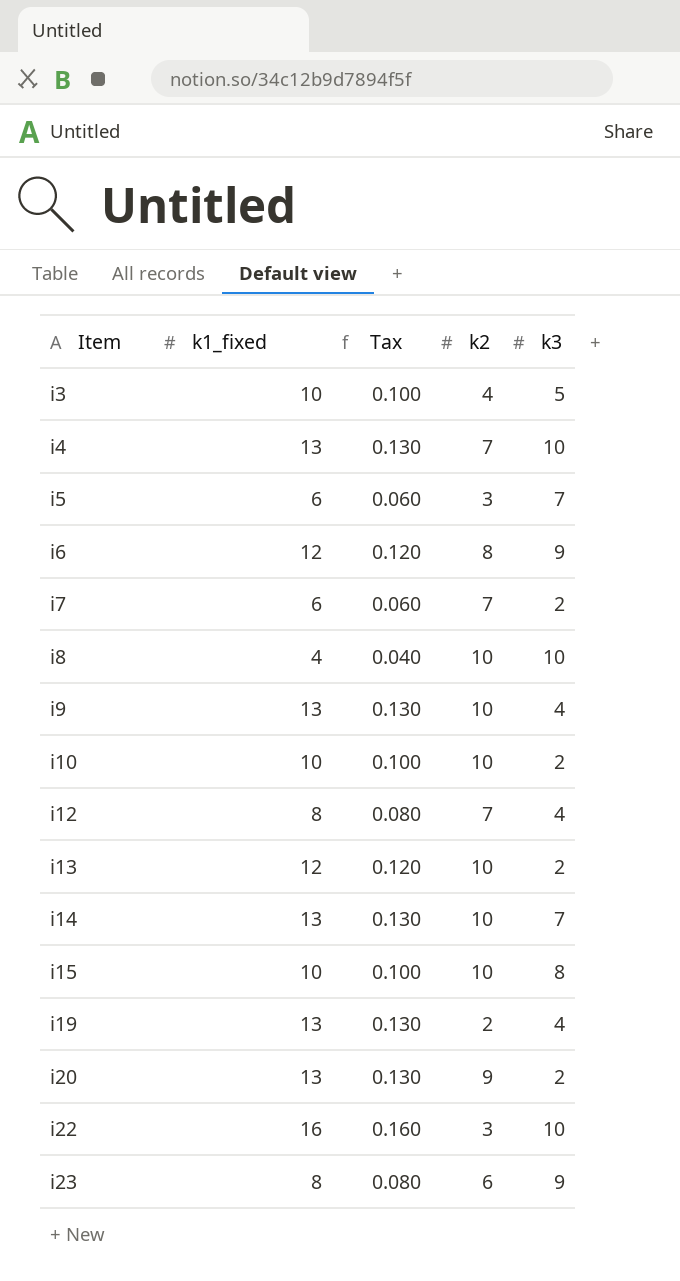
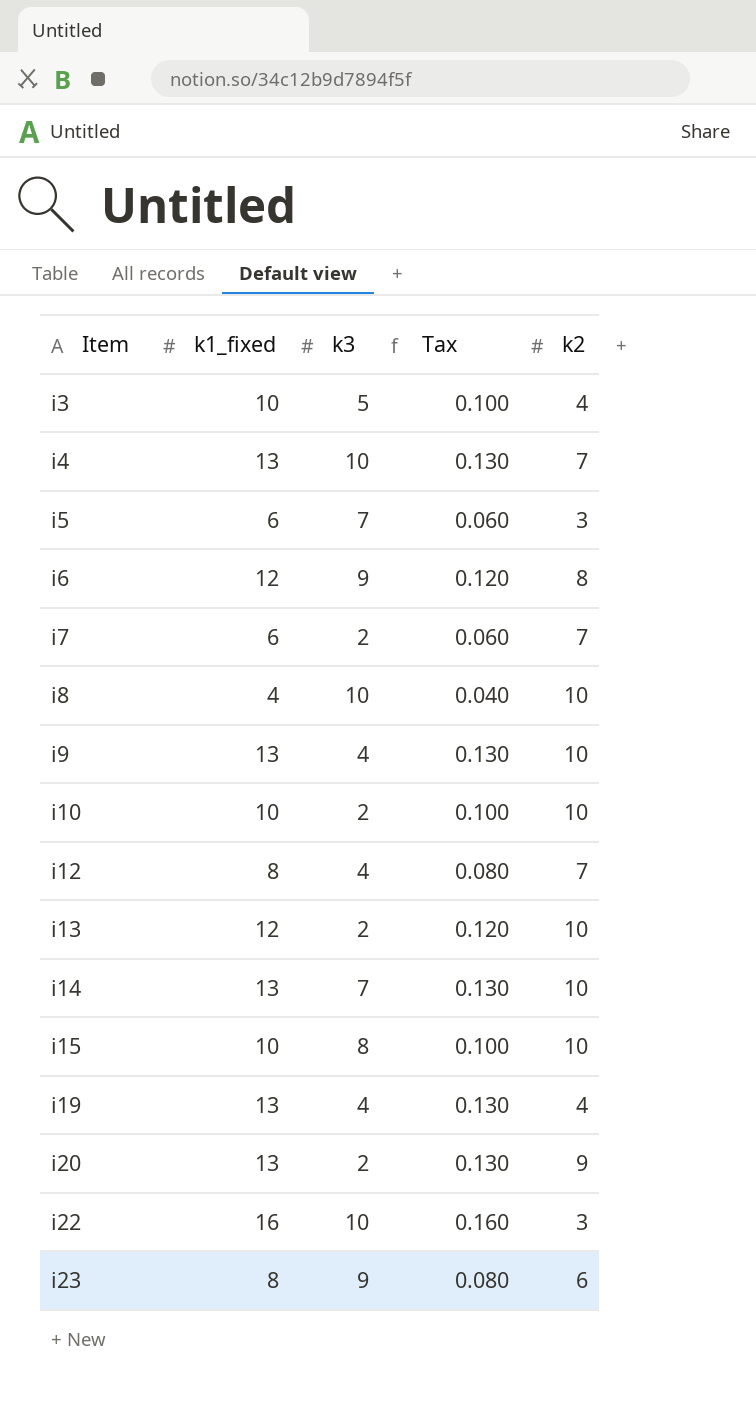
column k3 | position: 5 -> 3
i19 | k2: 2 -> 4

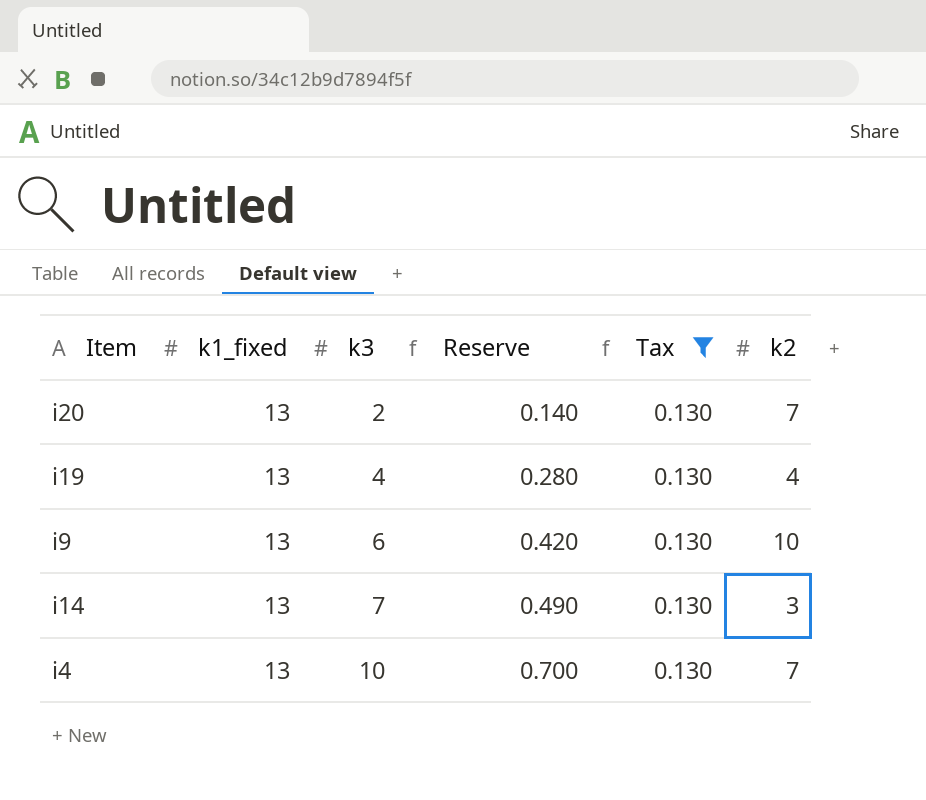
filter: none -> Tax = 0.130
row order: Item ascending -> k3 ascending
column Reserve | formula: none -> [k3] * 0.07
i20 | k2: 9 -> 7
i9 | k3: 4 -> 6
i14 | k2: 10 -> 3

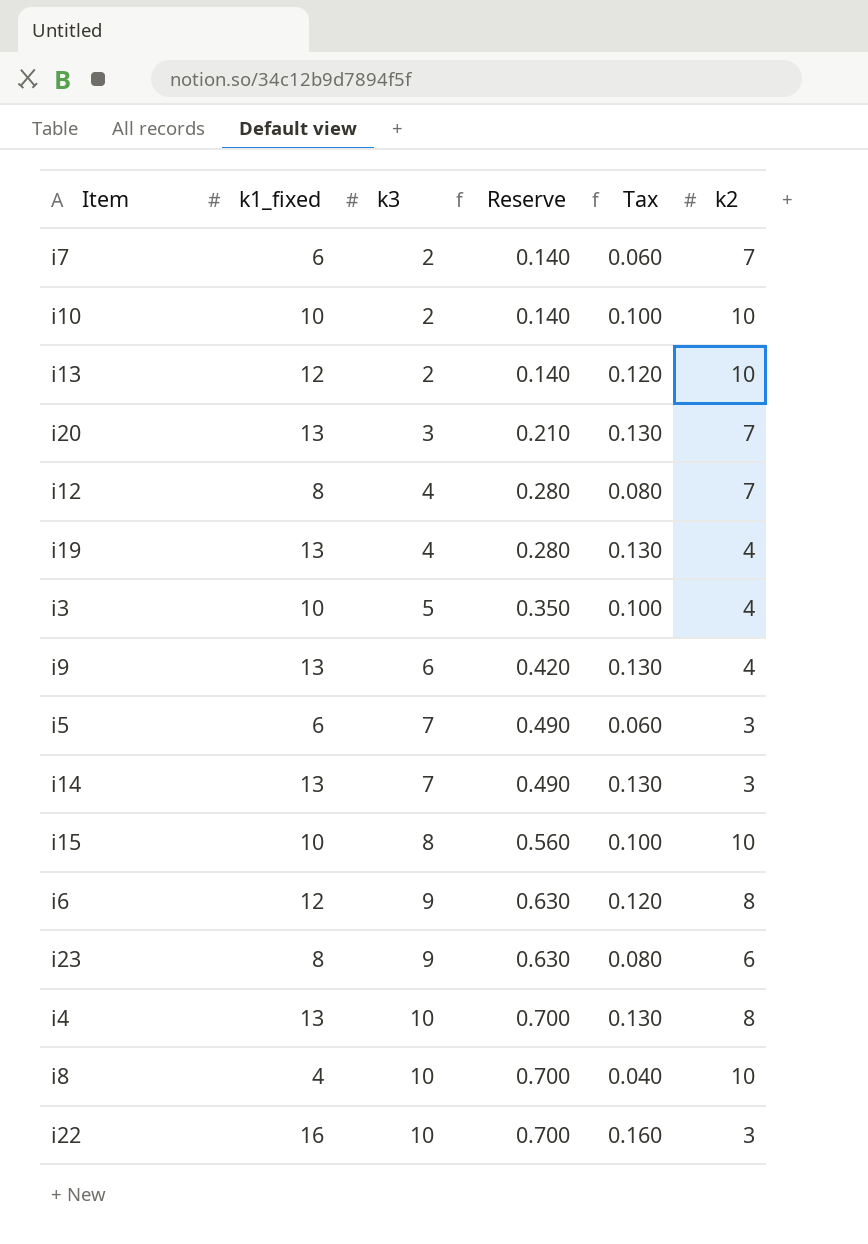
filter: Tax = 0.130 -> none
i20 | k3: 2 -> 3
i20 | Reserve: 0.140 -> 0.210
i9 | k2: 10 -> 4
i4 | k2: 7 -> 8

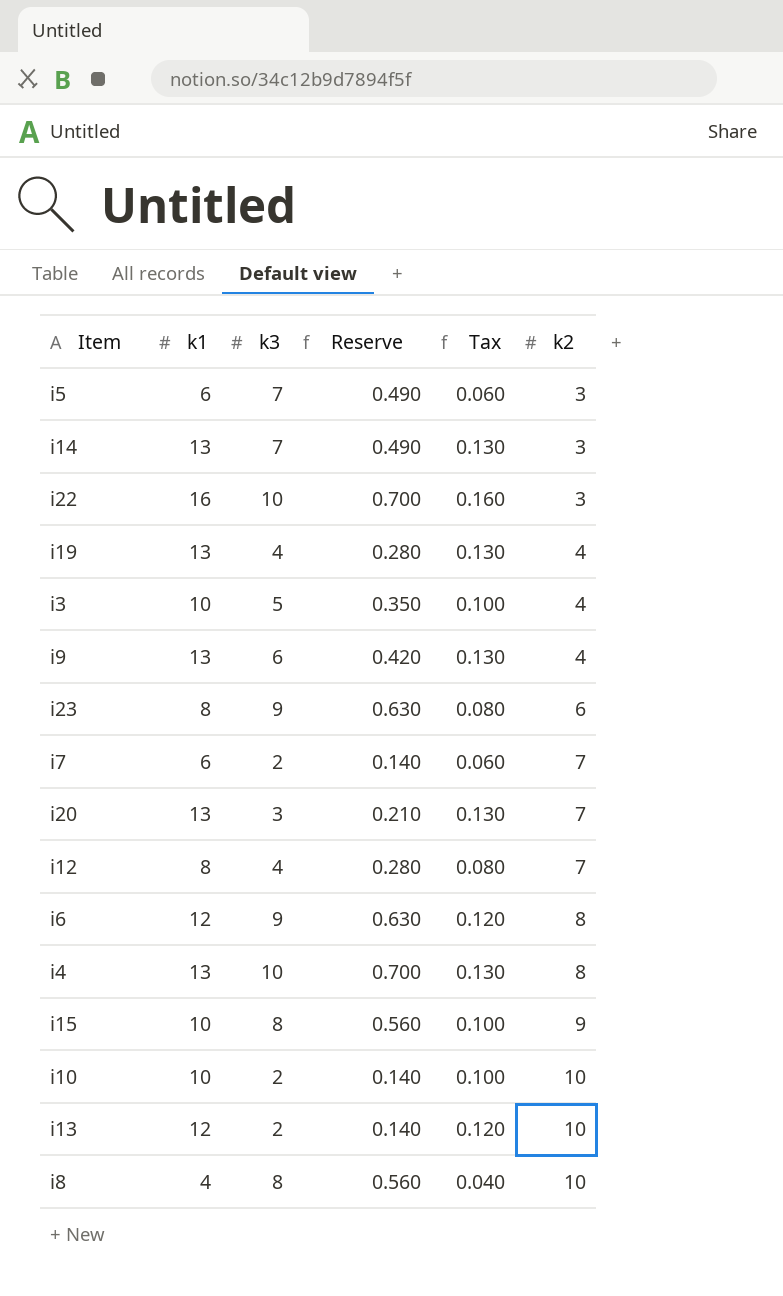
row order: k3 ascending -> k2 ascending
column name: k1_fixed -> k1
i15 | k2: 10 -> 9
i8 | k3: 10 -> 8
i8 | Reserve: 0.700 -> 0.560

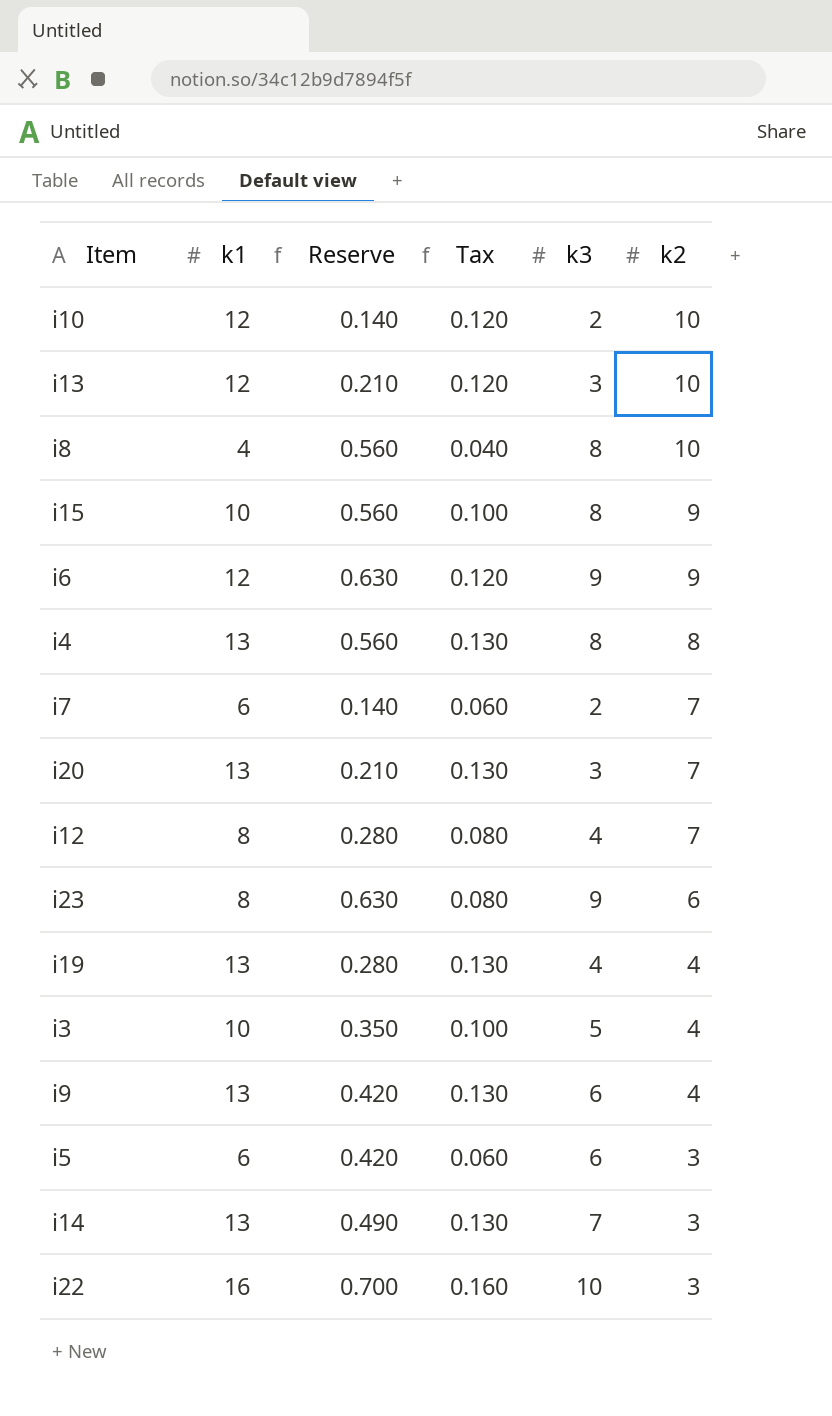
row order: k2 ascending -> k2 descending
column k3 | position: 3 -> 5
i10 | k1: 10 -> 12
i10 | Tax: 0.100 -> 0.120
i13 | Reserve: 0.140 -> 0.210
i13 | k3: 2 -> 3
i6 | k2: 8 -> 9
i4 | Reserve: 0.700 -> 0.560
i4 | k3: 10 -> 8
i5 | Reserve: 0.490 -> 0.420
i5 | k3: 7 -> 6

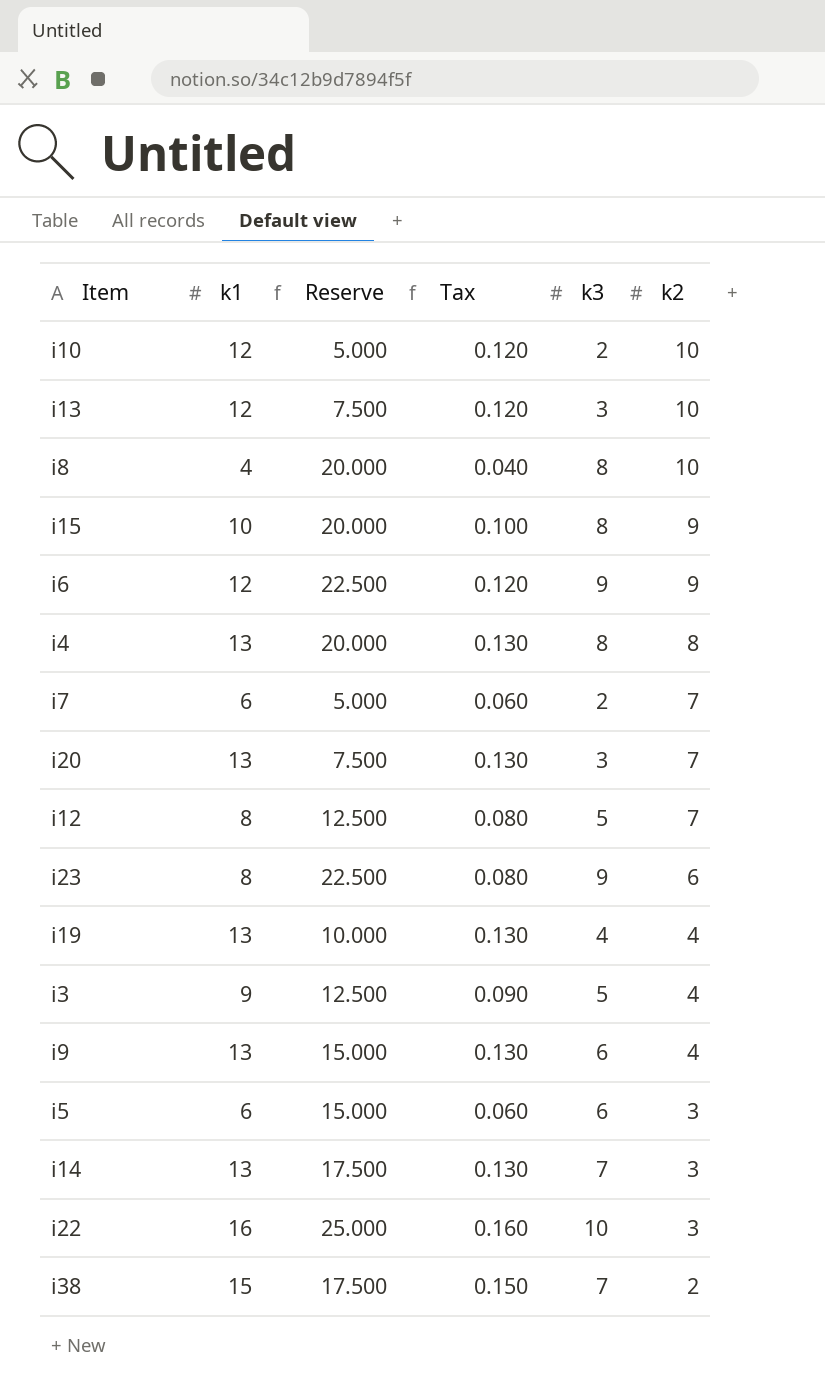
column Reserve | formula: [k3] * 0.07 -> [k3] * 2.5
i12 | k3: 4 -> 5
i3 | k1: 10 -> 9
i3 | Tax: 0.100 -> 0.090
row i38: none -> 15 | 17.500 | 0.150 | 7 | 2

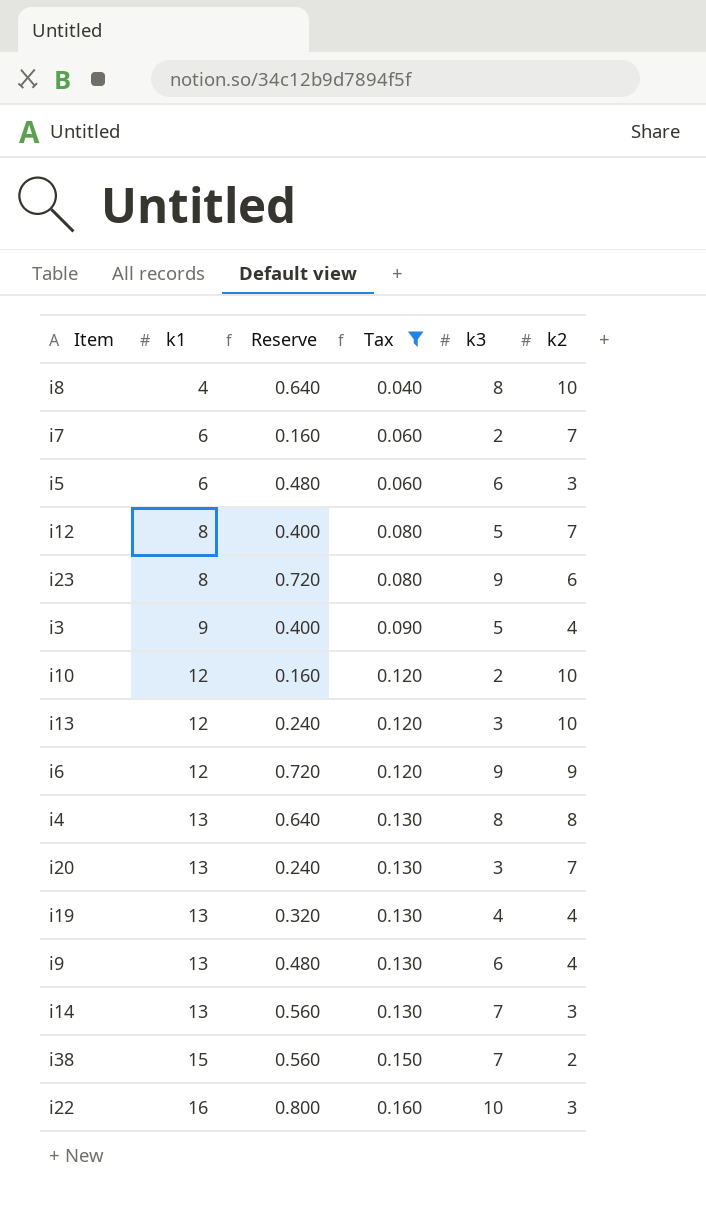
filter: none -> Tax != 0.100
row order: k2 descending -> k1 ascending
column Reserve | formula: [k3] * 2.5 -> [k3] * 0.08

